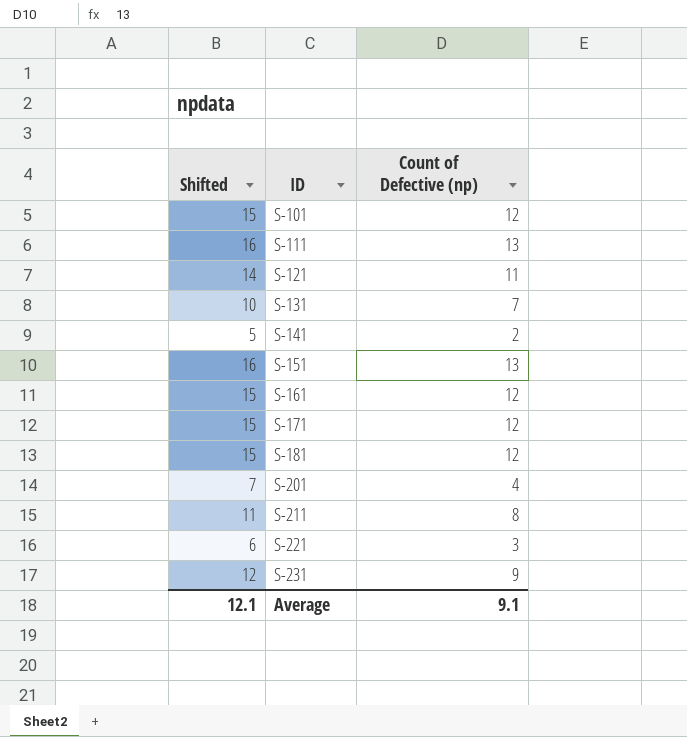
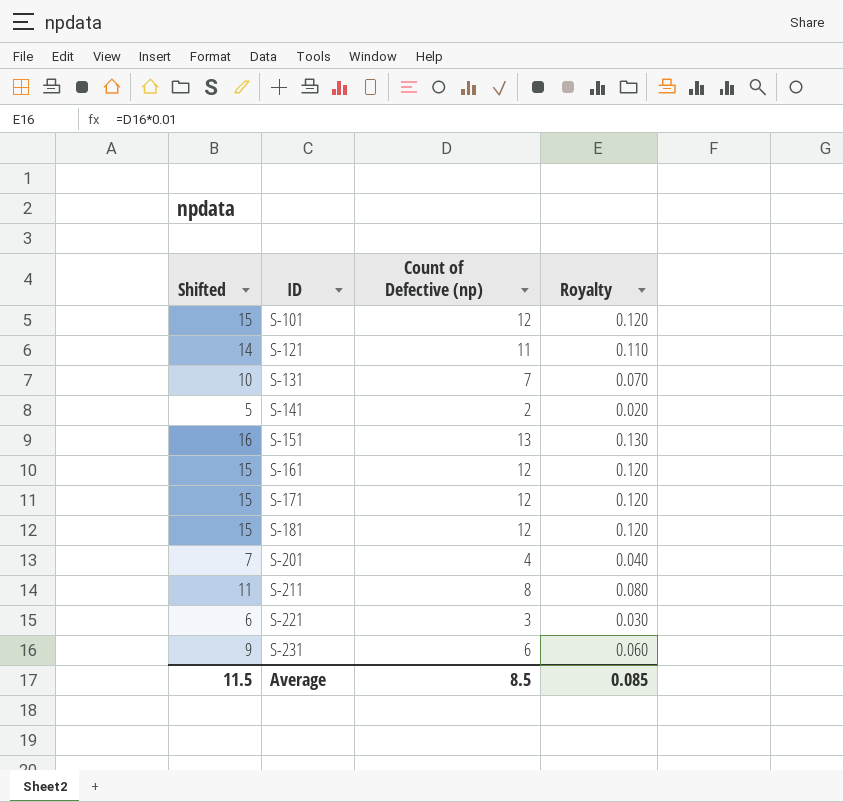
column Royalty | formula: none -> [Count of Defective (np)] * 0.01
row S-111: 16 | 13 -> none
S-231 | Shifted: 12 -> 9
S-231 | Count of Defective (np): 9 -> 6
Average | Shifted: 12.1 -> 11.5
Average | Count of Defective (np): 9.1 -> 8.5

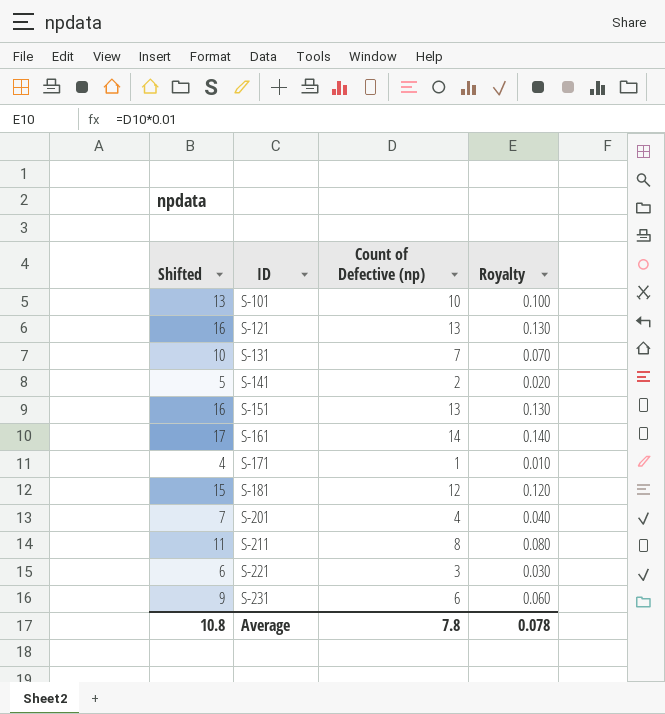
S-101 | Shifted: 15 -> 13
S-101 | Count of Defective (np): 12 -> 10
S-101 | Royalty: 0.120 -> 0.100
S-121 | Shifted: 14 -> 16
S-121 | Count of Defective (np): 11 -> 13
S-121 | Royalty: 0.110 -> 0.130
S-161 | Shifted: 15 -> 17
S-161 | Count of Defective (np): 12 -> 14
S-161 | Royalty: 0.120 -> 0.140
S-171 | Shifted: 15 -> 4
S-171 | Count of Defective (np): 12 -> 1
S-171 | Royalty: 0.120 -> 0.010
Average | Shifted: 11.5 -> 10.8
Average | Count of Defective (np): 8.5 -> 7.8
Average | Royalty: 0.085 -> 0.078

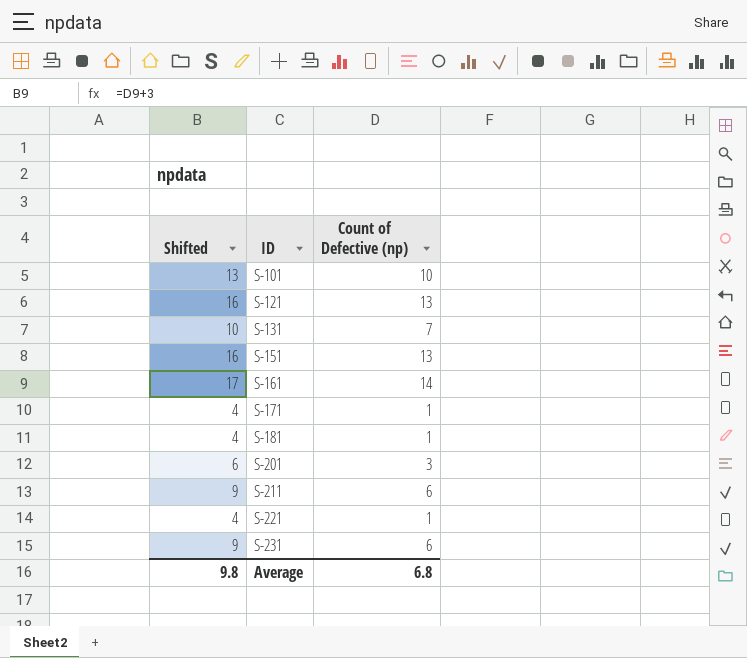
column Royalty | formula: [Count of Defective (np)] * 0.01 -> none
row S-141: 5 | 2 | 0.020 -> none
S-181 | Shifted: 15 -> 4
S-181 | Count of Defective (np): 12 -> 1
S-201 | Shifted: 7 -> 6
S-201 | Count of Defective (np): 4 -> 3
S-211 | Shifted: 11 -> 9
S-211 | Count of Defective (np): 8 -> 6
S-221 | Shifted: 6 -> 4
S-221 | Count of Defective (np): 3 -> 1
Average | Shifted: 10.8 -> 9.8
Average | Count of Defective (np): 7.8 -> 6.8

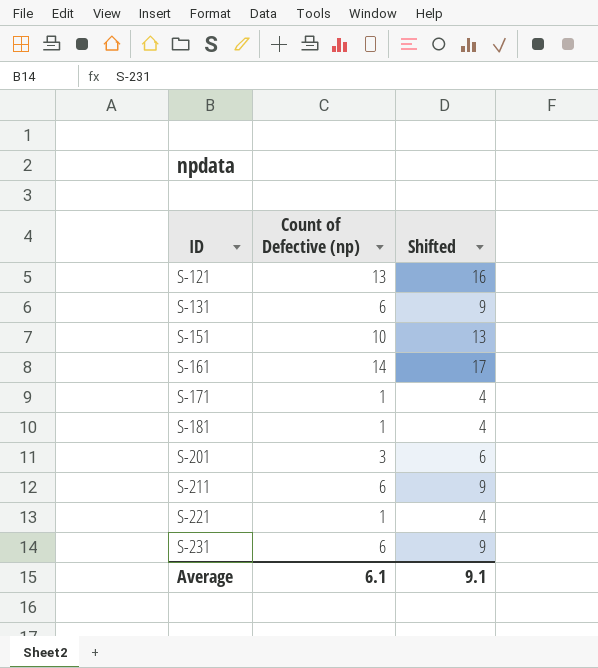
column Shifted | position: 1 -> 3
row S-101: 13 | 10 -> none
S-131 | Count of Defective (np): 7 -> 6
S-131 | Shifted: 10 -> 9
S-151 | Count of Defective (np): 13 -> 10
S-151 | Shifted: 16 -> 13
Average | Count of Defective (np): 6.8 -> 6.1
Average | Shifted: 9.8 -> 9.1

